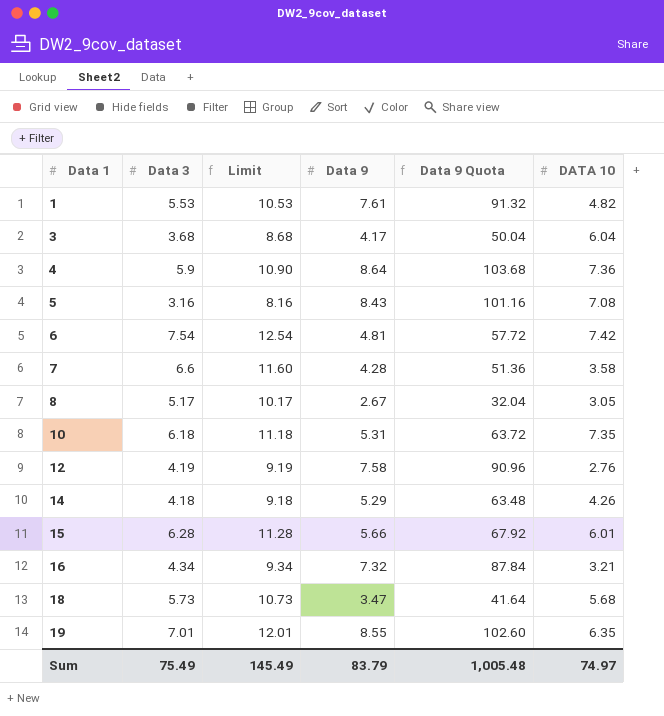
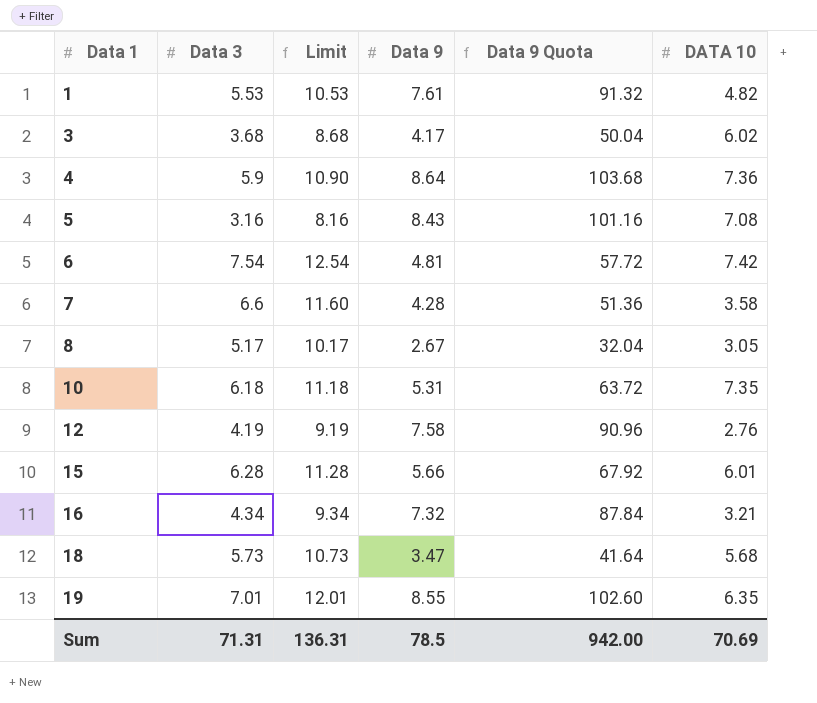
row 14: 4.18 | 9.18 | 5.29 | 63.48 | 4.26 -> none
3 | DATA 10: 6.04 -> 6.02
Sum | Data 3: 75.49 -> 71.31
Sum | Limit: 145.49 -> 136.31
Sum | Data 9: 83.79 -> 78.5
Sum | Data 9 Quota: 1,005.48 -> 942.00
Sum | DATA 10: 74.97 -> 70.69

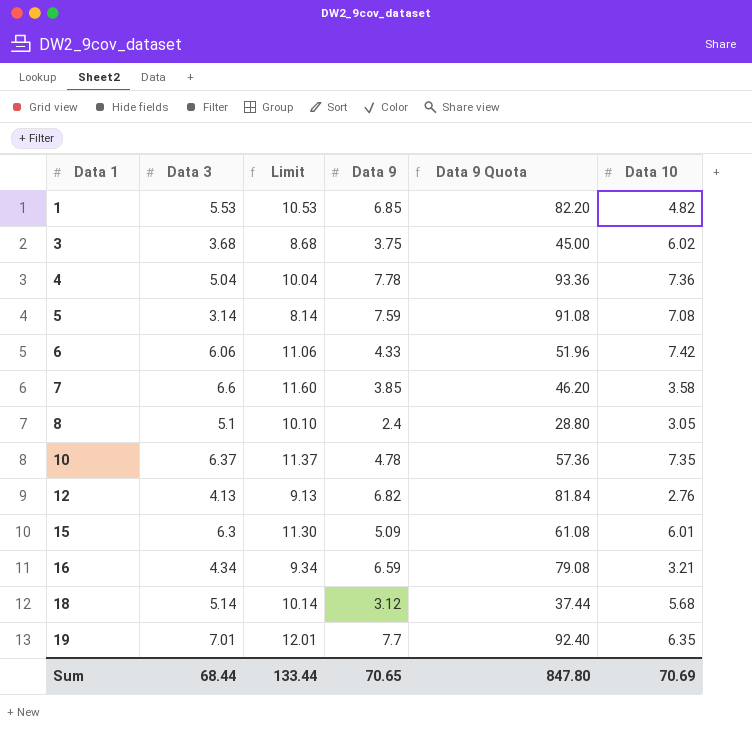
column name: DATA 10 -> Data 10
1 | Data 9: 7.61 -> 6.85
1 | Data 9 Quota: 91.32 -> 82.20
3 | Data 9: 4.17 -> 3.75
3 | Data 9 Quota: 50.04 -> 45.00
4 | Data 3: 5.9 -> 5.04
4 | Limit: 10.90 -> 10.04
4 | Data 9: 8.64 -> 7.78
4 | Data 9 Quota: 103.68 -> 93.36
5 | Data 3: 3.16 -> 3.14
5 | Limit: 8.16 -> 8.14
5 | Data 9: 8.43 -> 7.59
5 | Data 9 Quota: 101.16 -> 91.08
6 | Data 3: 7.54 -> 6.06
6 | Limit: 12.54 -> 11.06
6 | Data 9: 4.81 -> 4.33
6 | Data 9 Quota: 57.72 -> 51.96
7 | Data 9: 4.28 -> 3.85
7 | Data 9 Quota: 51.36 -> 46.20
8 | Data 3: 5.17 -> 5.1
8 | Limit: 10.17 -> 10.10
8 | Data 9: 2.67 -> 2.4
8 | Data 9 Quota: 32.04 -> 28.80
10 | Data 3: 6.18 -> 6.37
10 | Limit: 11.18 -> 11.37
10 | Data 9: 5.31 -> 4.78
10 | Data 9 Quota: 63.72 -> 57.36
12 | Data 3: 4.19 -> 4.13
12 | Limit: 9.19 -> 9.13
12 | Data 9: 7.58 -> 6.82
12 | Data 9 Quota: 90.96 -> 81.84
15 | Data 3: 6.28 -> 6.3
15 | Limit: 11.28 -> 11.30
15 | Data 9: 5.66 -> 5.09
15 | Data 9 Quota: 67.92 -> 61.08
16 | Data 9: 7.32 -> 6.59
16 | Data 9 Quota: 87.84 -> 79.08
18 | Data 3: 5.73 -> 5.14
18 | Limit: 10.73 -> 10.14
18 | Data 9: 3.47 -> 3.12
18 | Data 9 Quota: 41.64 -> 37.44
19 | Data 9: 8.55 -> 7.7
19 | Data 9 Quota: 102.60 -> 92.40
Sum | Data 3: 71.31 -> 68.44
Sum | Limit: 136.31 -> 133.44
Sum | Data 9: 78.5 -> 70.65
Sum | Data 9 Quota: 942.00 -> 847.80

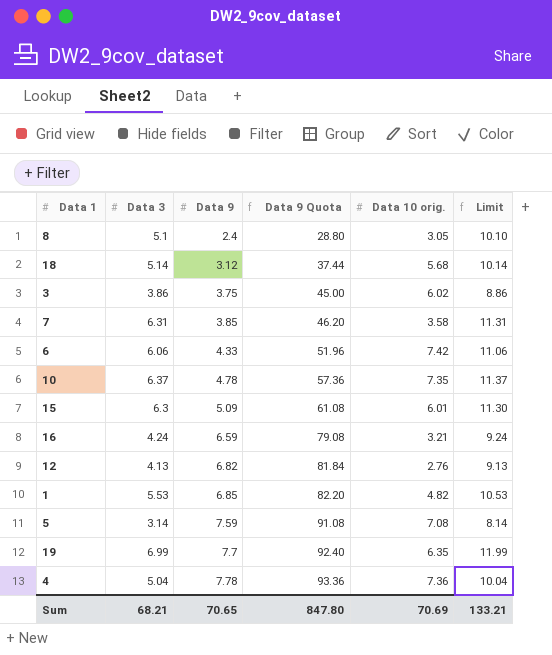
row order: Data 1 ascending -> Data 9 ascending
column name: Data 10 -> Data 10 orig.
column Limit | position: 3 -> 6
3 | Data 3: 3.68 -> 3.86
3 | Limit: 8.68 -> 8.86
7 | Data 3: 6.6 -> 6.31
7 | Limit: 11.60 -> 11.31
16 | Data 3: 4.34 -> 4.24
16 | Limit: 9.34 -> 9.24
19 | Data 3: 7.01 -> 6.99
19 | Limit: 12.01 -> 11.99
Sum | Data 3: 68.44 -> 68.21
Sum | Limit: 133.44 -> 133.21

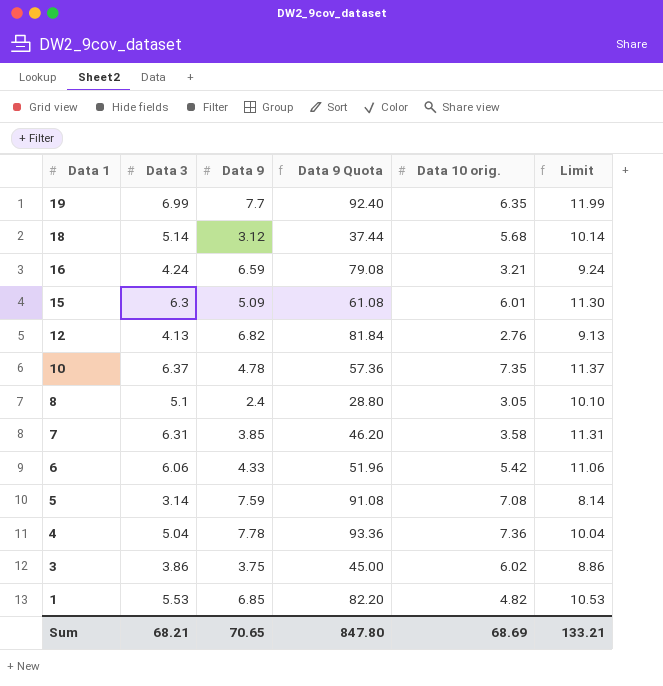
row order: Data 9 ascending -> Data 1 descending
6 | Data 10 orig.: 7.42 -> 5.42
Sum | Data 10 orig.: 70.69 -> 68.69

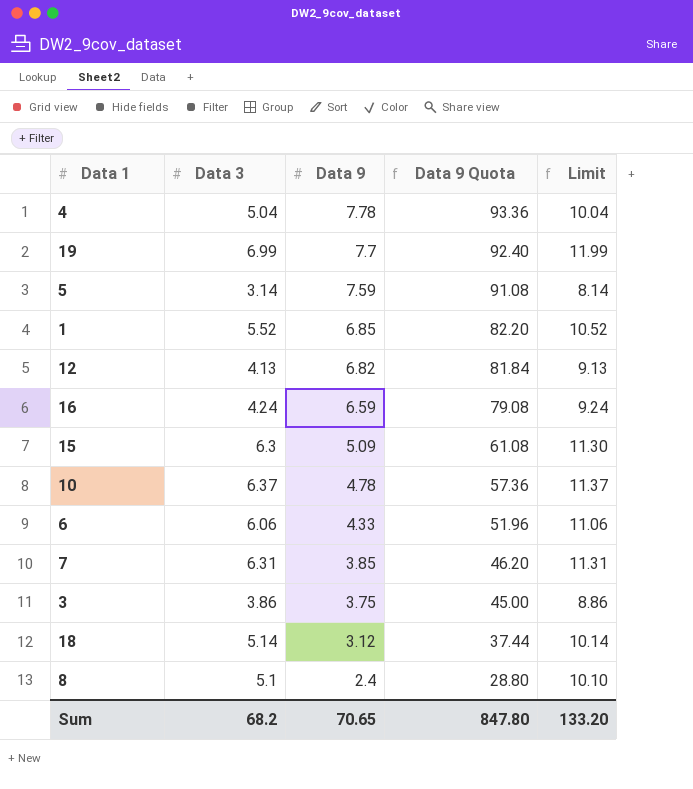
row order: Data 1 descending -> Data 9 descending
column Data 10 orig. | position: 5 -> none
1 | Data 3: 5.53 -> 5.52
1 | Limit: 10.53 -> 10.52
Sum | Data 3: 68.21 -> 68.2
Sum | Limit: 133.21 -> 133.20

